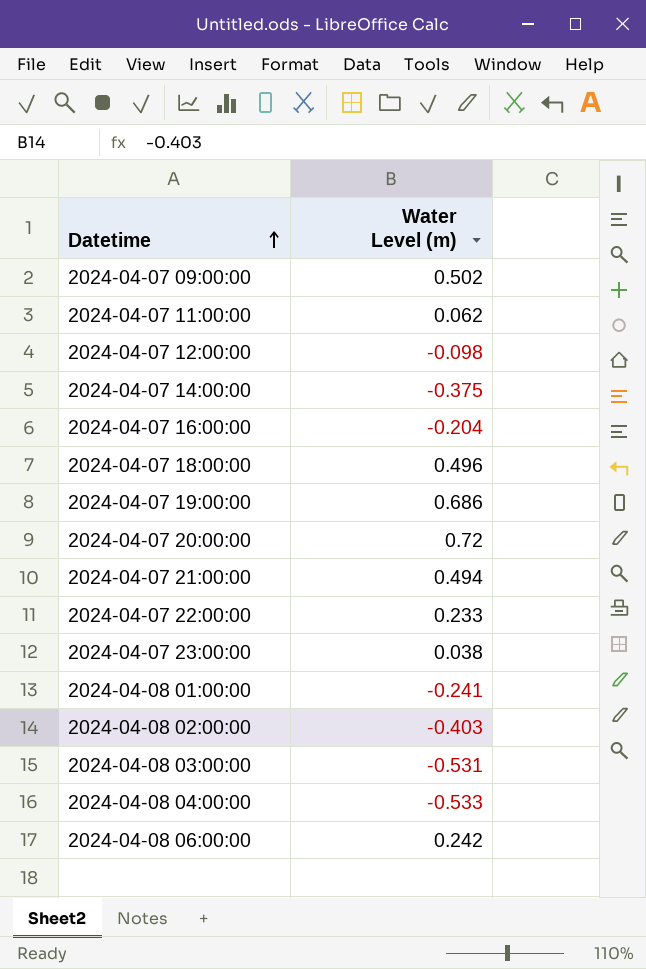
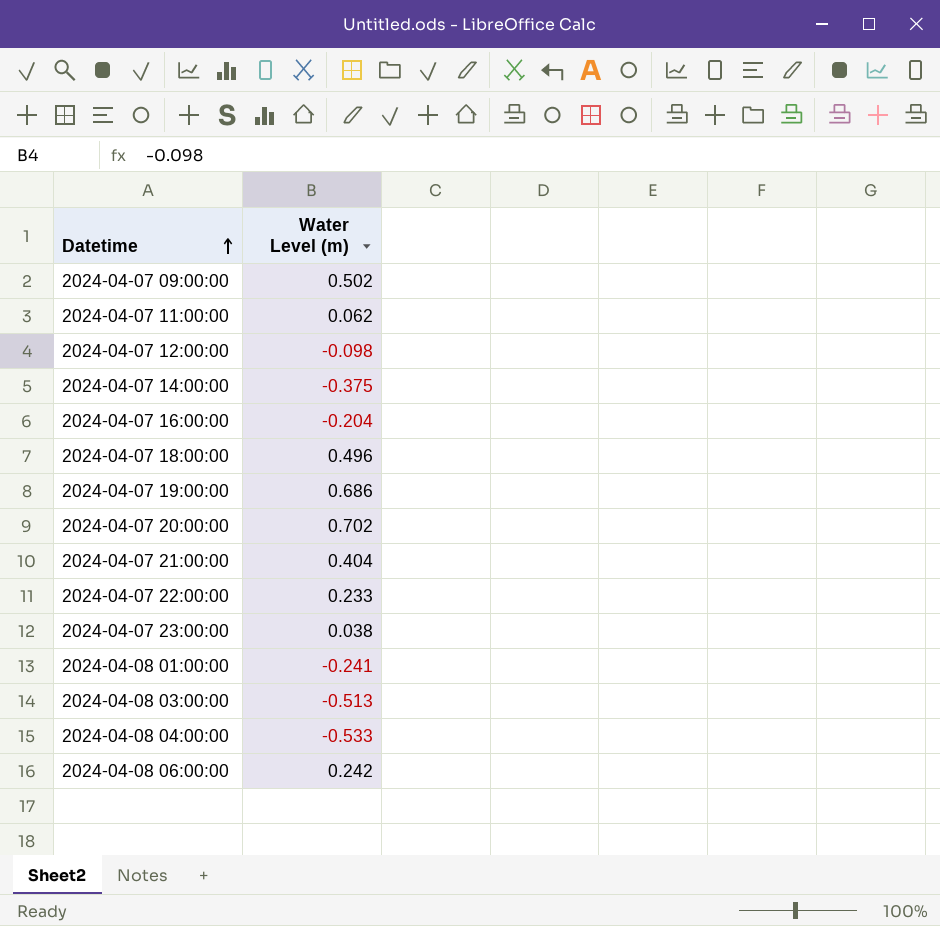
row 2024-04-08 02:00:00: -0.403 -> none
2024-04-07 20:00:00 | Water Level (m): 0.72 -> 0.702
2024-04-07 21:00:00 | Water Level (m): 0.494 -> 0.404
2024-04-08 03:00:00 | Water Level (m): -0.531 -> -0.513

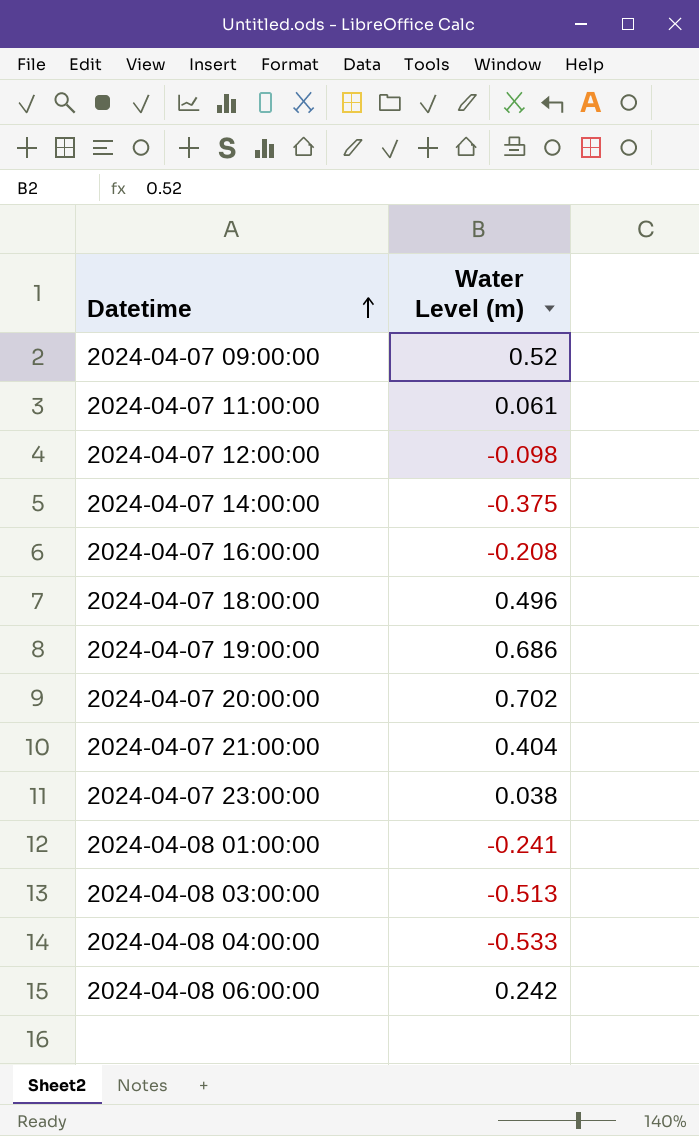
row 2024-04-07 22:00:00: 0.233 -> none
2024-04-07 09:00:00 | Water Level (m): 0.502 -> 0.52
2024-04-07 11:00:00 | Water Level (m): 0.062 -> 0.061
2024-04-07 16:00:00 | Water Level (m): -0.204 -> -0.208

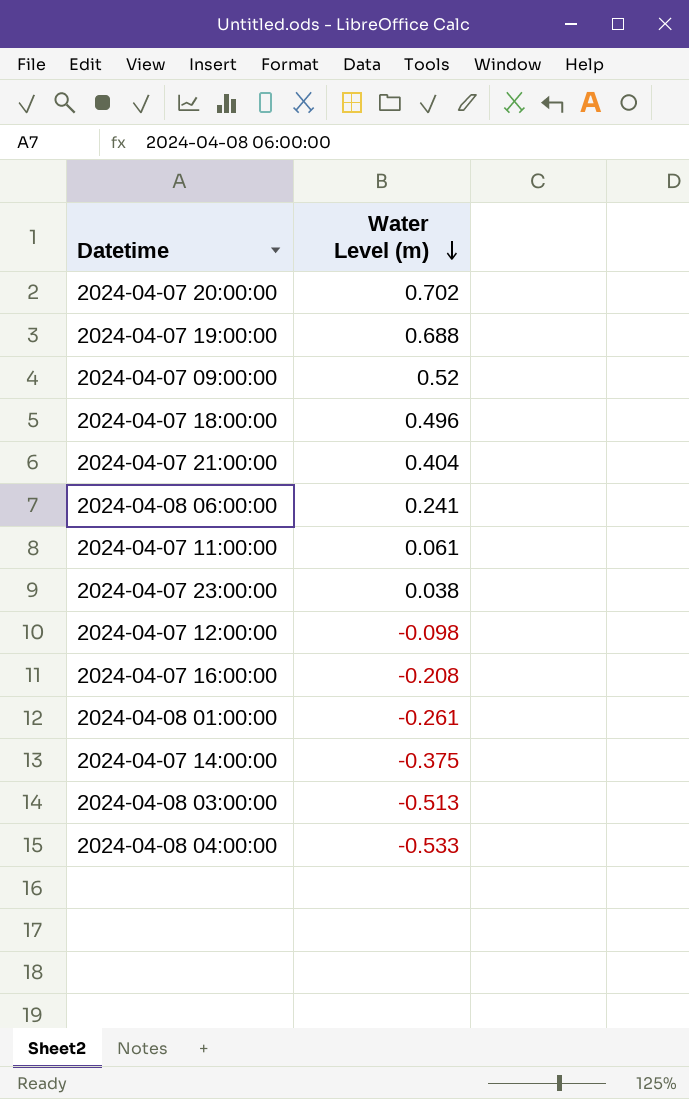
row order: Datetime ascending -> Water Level (m) descending
2024-04-07 19:00:00 | Water Level (m): 0.686 -> 0.688
2024-04-08 06:00:00 | Water Level (m): 0.242 -> 0.241
2024-04-08 01:00:00 | Water Level (m): -0.241 -> -0.261

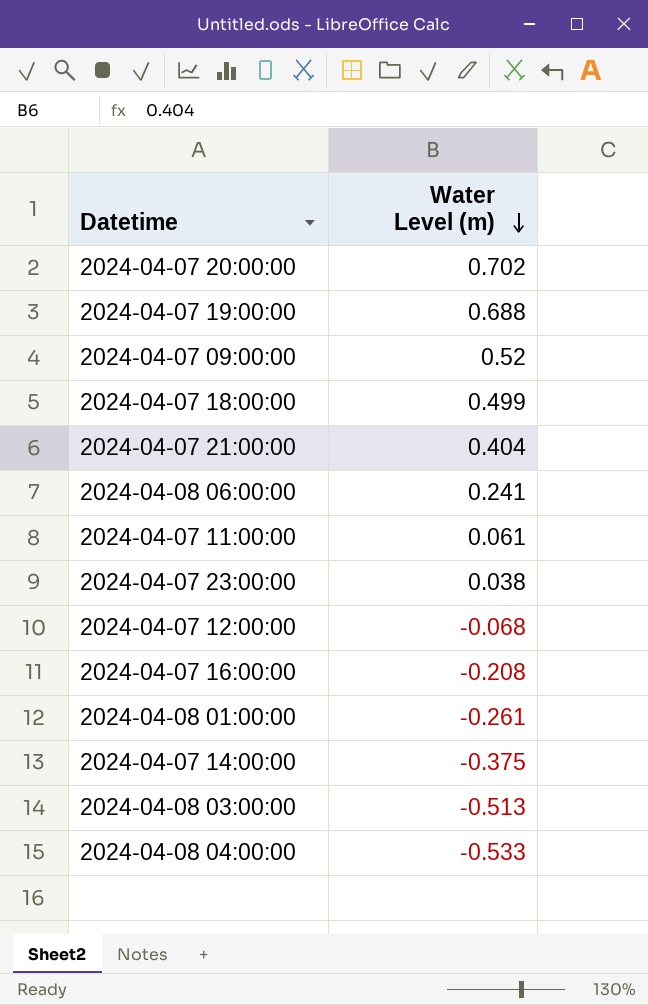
2024-04-07 18:00:00 | Water Level (m): 0.496 -> 0.499
2024-04-07 12:00:00 | Water Level (m): -0.098 -> -0.068

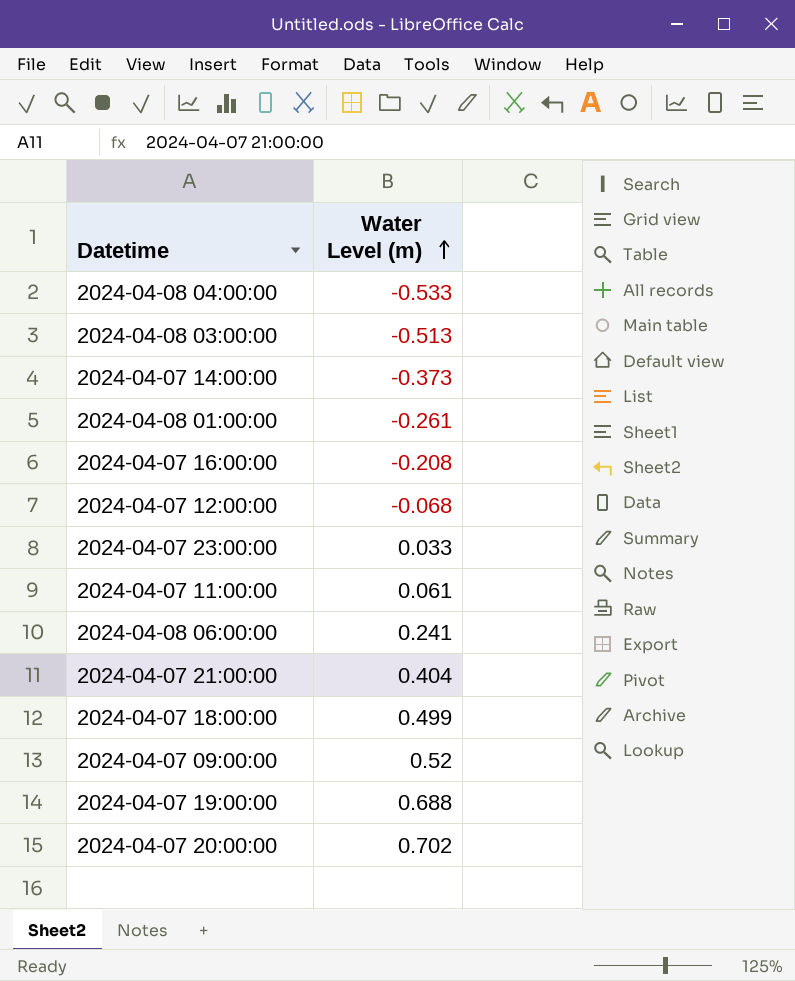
row order: Water Level (m) descending -> Water Level (m) ascending
2024-04-07 14:00:00 | Water Level (m): -0.375 -> -0.373
2024-04-07 23:00:00 | Water Level (m): 0.038 -> 0.033

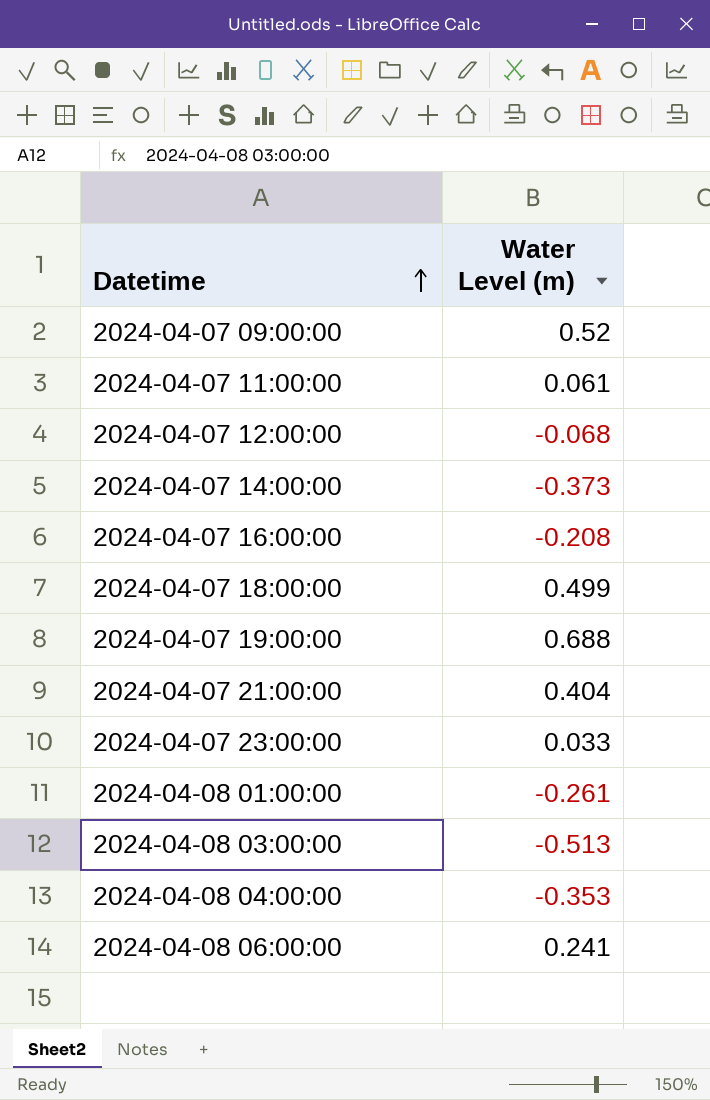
row order: Water Level (m) ascending -> Datetime ascending
row 2024-04-07 20:00:00: 0.702 -> none
2024-04-08 04:00:00 | Water Level (m): -0.533 -> -0.353

